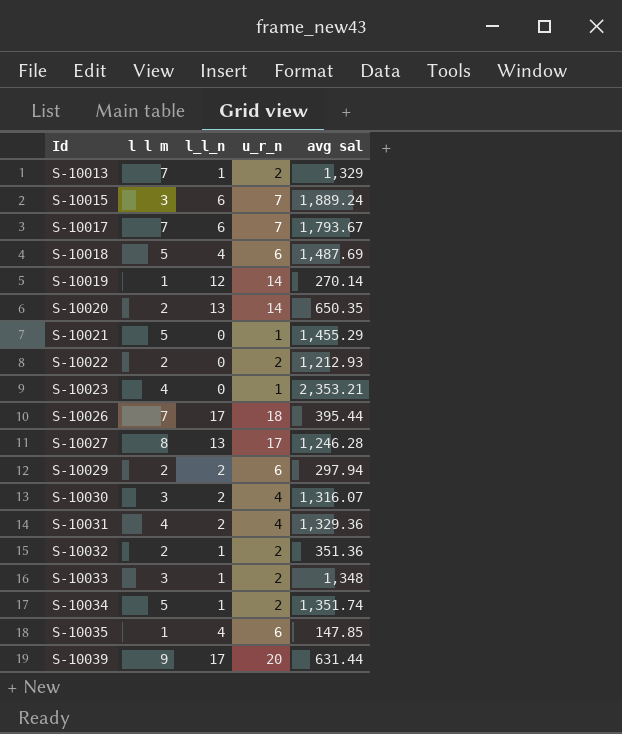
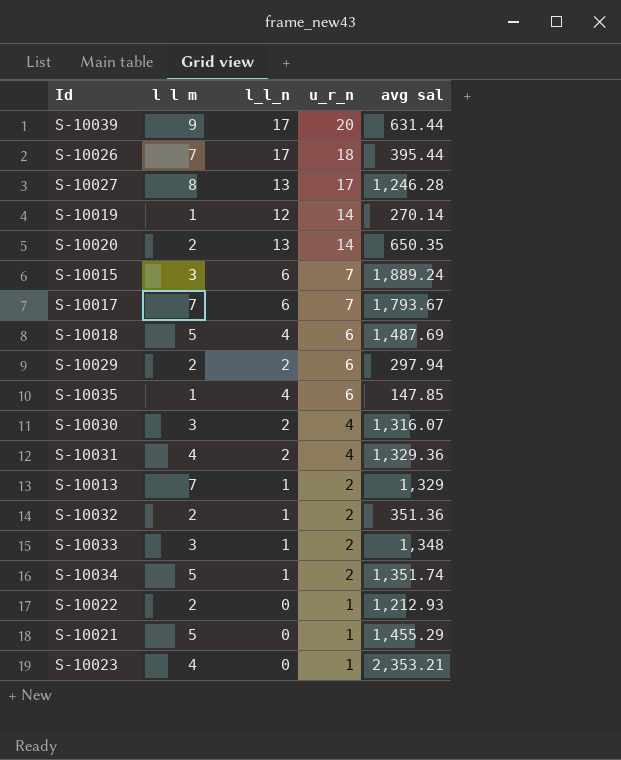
row order: Id ascending -> u_r_n descending
S-10022 | u_r_n: 2 -> 1

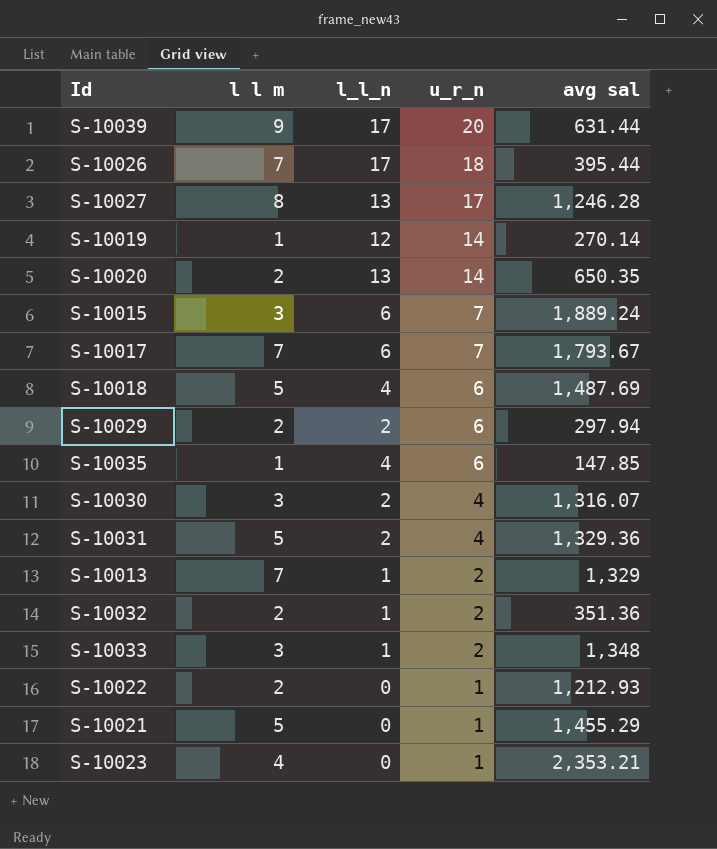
row S-10034: 5 | 1 | 2 | 1,351.74 -> none
S-10031 | l l m: 4 -> 5

